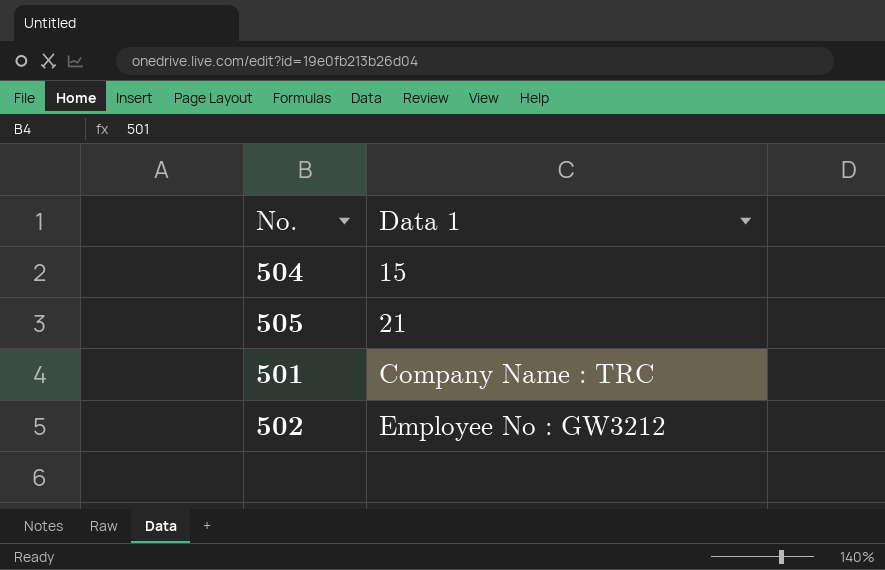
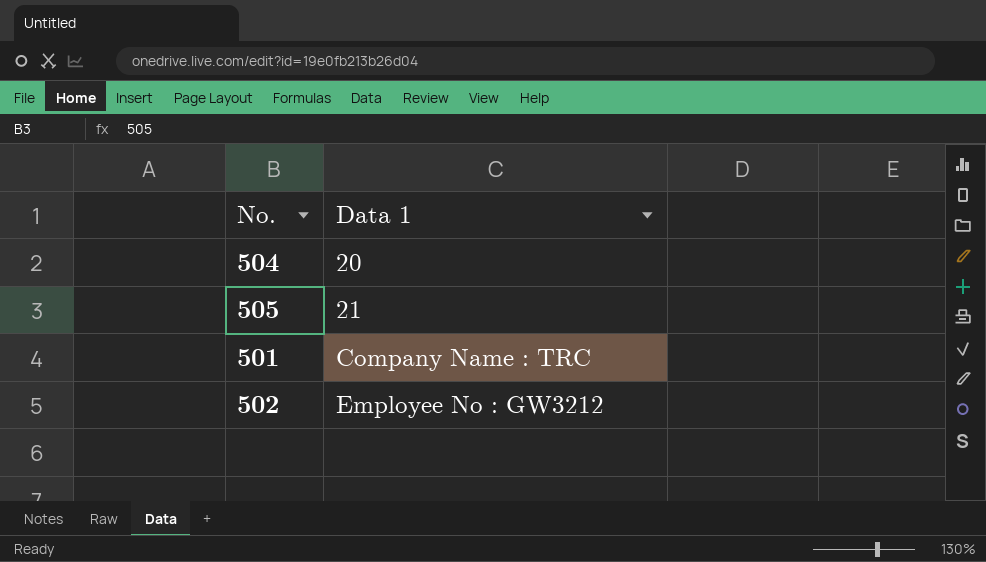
504 | Data 1: 15 -> 20

